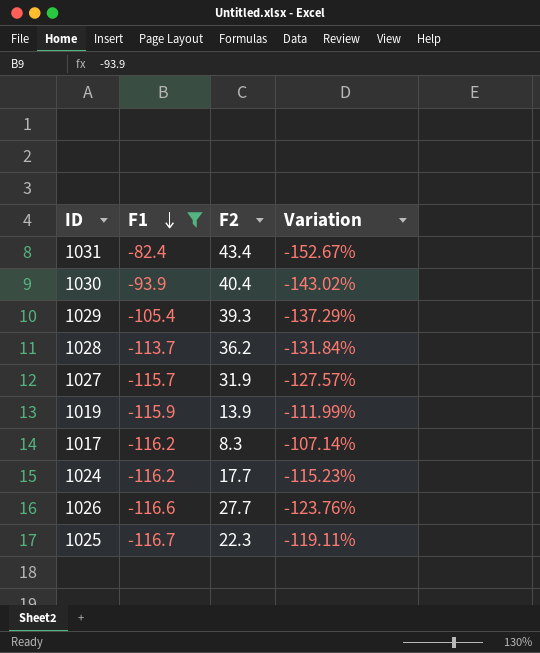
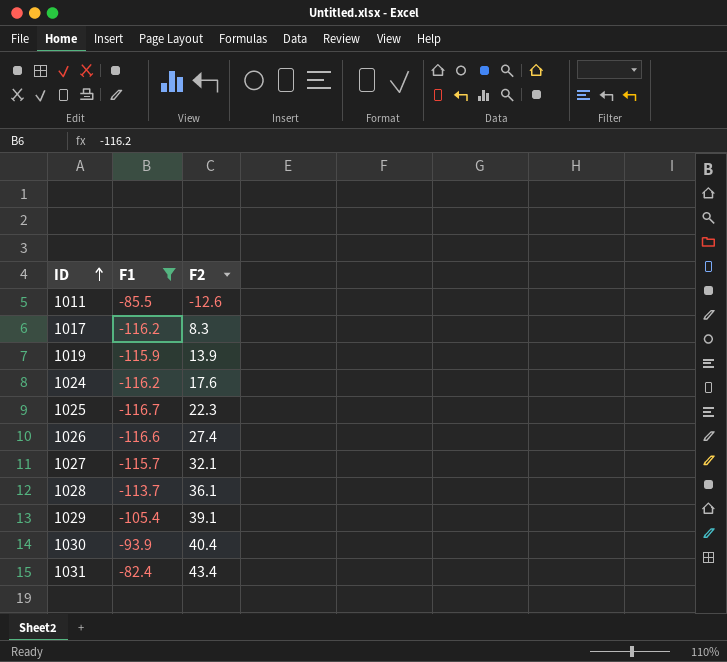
row order: F1 descending -> ID ascending
column Variation | formula: ([F2] - [F1]) / [F1] -> none
row 1011: none -> -85.5 | -12.6
1024 | F2: 17.7 -> 17.6
1026 | F2: 27.7 -> 27.4
1027 | F2: 31.9 -> 32.1
1028 | F2: 36.2 -> 36.1
1029 | F2: 39.3 -> 39.1

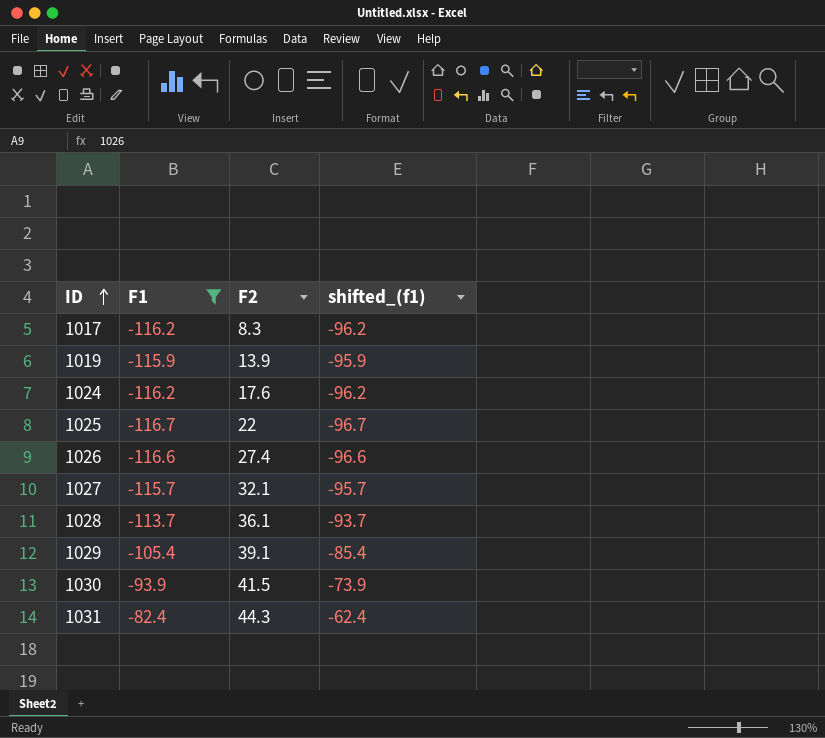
column shifted_(f1) | formula: none -> [F1] + 20
row 1011: -85.5 | -12.6 -> none
1025 | F2: 22.3 -> 22
1030 | F2: 40.4 -> 41.5
1031 | F2: 43.4 -> 44.3

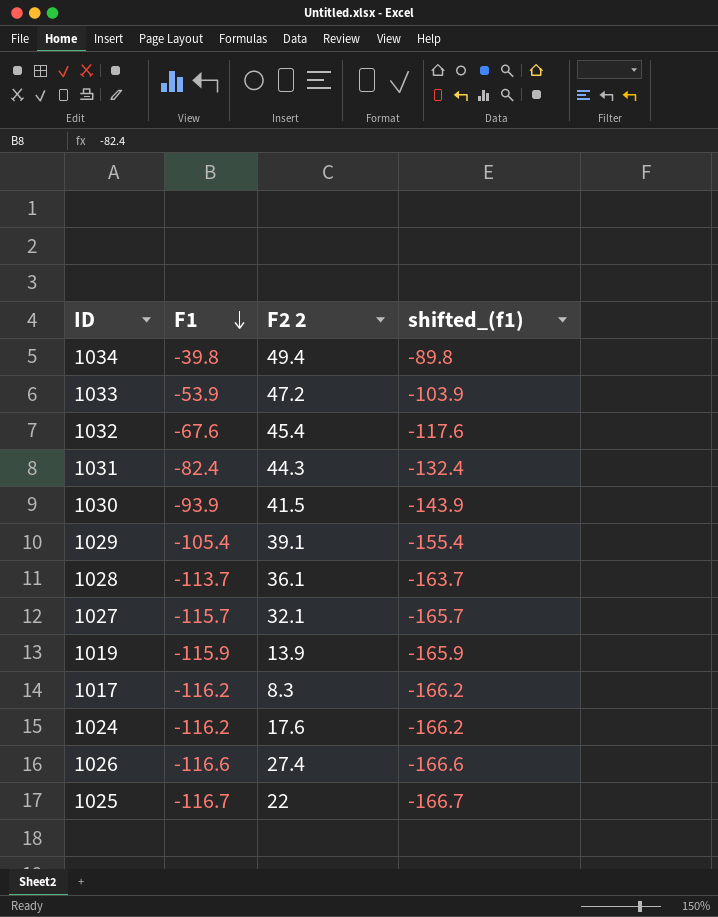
filter: F1 <= -82.4 -> none
row order: ID ascending -> F1 descending
column name: F2 -> F2 2
column shifted_(f1) | formula: [F1] + 20 -> [F1] - 50

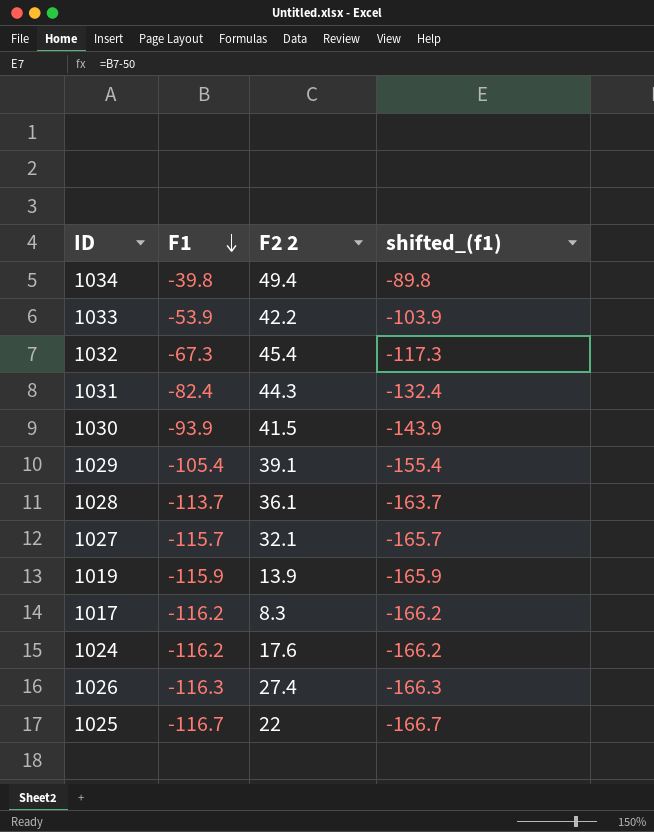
1033 | F2 2: 47.2 -> 42.2
1032 | F1: -67.6 -> -67.3
1032 | shifted_(f1): -117.6 -> -117.3
1026 | F1: -116.6 -> -116.3
1026 | shifted_(f1): -166.6 -> -166.3

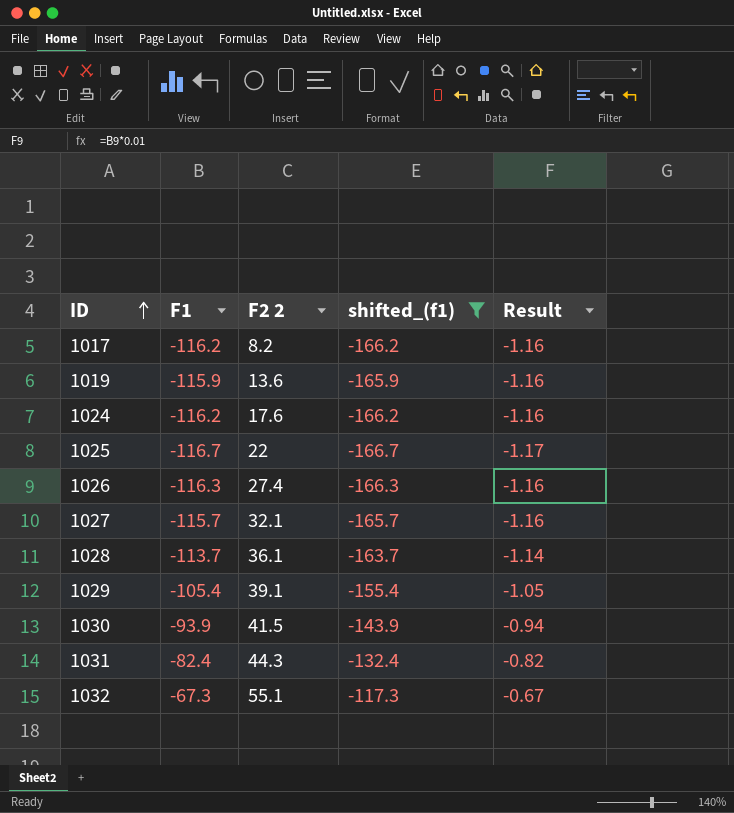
filter: none -> shifted_(f1) <= -117.3
row order: F1 descending -> ID ascending
column Result | formula: none -> [F1] * 0.01
1017 | F2 2: 8.3 -> 8.2
1019 | F2 2: 13.9 -> 13.6
1032 | F2 2: 45.4 -> 55.1

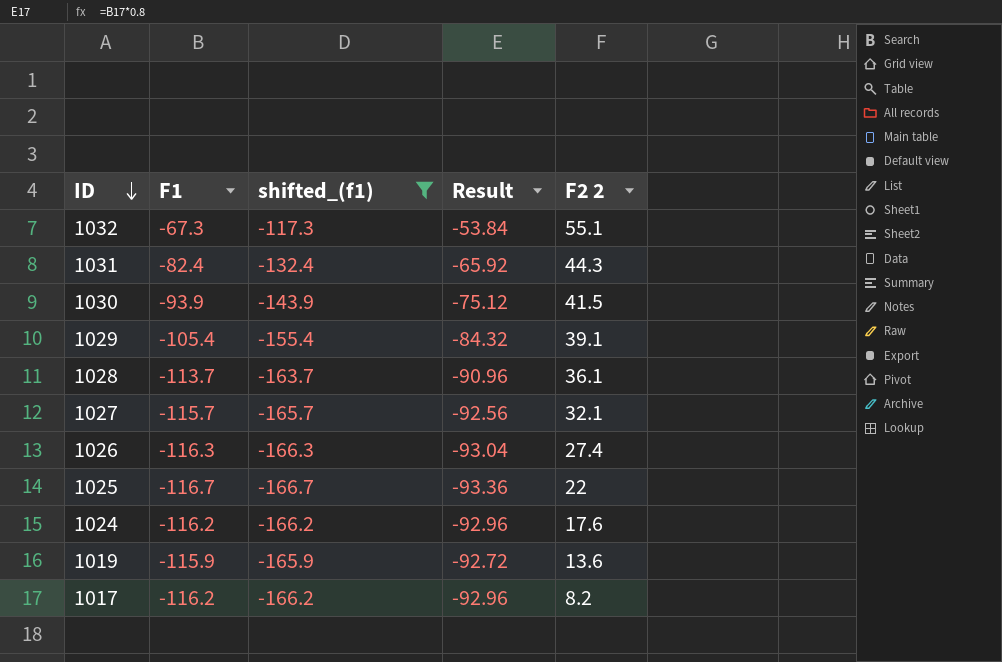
row order: ID ascending -> ID descending
column Result | formula: [F1] * 0.01 -> [F1] * 0.8
column F2 2 | position: 3 -> 5

